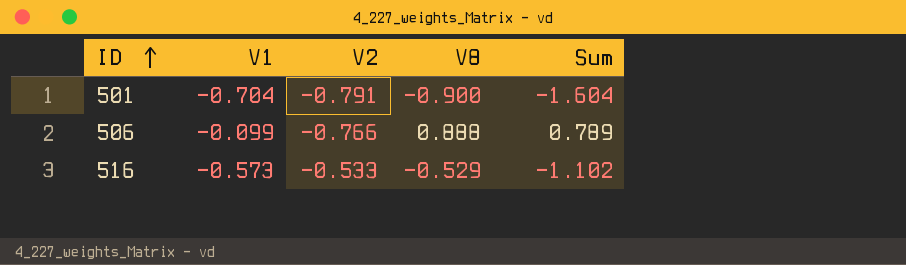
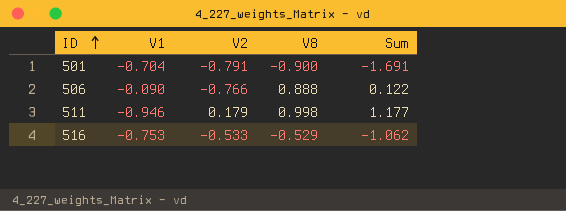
column Sum | formula: [V1] + [V8] -> [V2] + [V8]
506 | V1: -0.099 -> -0.090
row 511: none -> -0.946 | 0.179 | 0.998 | 1.177
516 | V1: -0.573 -> -0.753

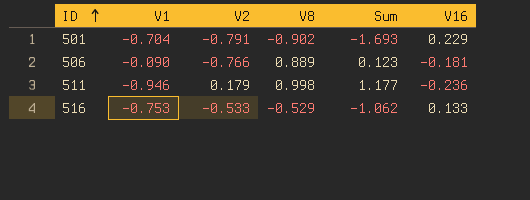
column V16 | position: none -> 6
501 | V8: -0.900 -> -0.902
501 | Sum: -1.691 -> -1.693
506 | V8: 0.888 -> 0.889
506 | Sum: 0.122 -> 0.123

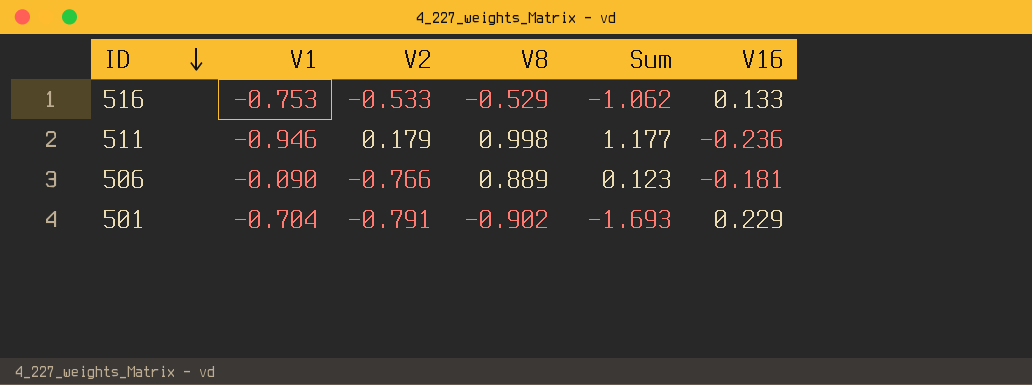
row order: ID ascending -> ID descending

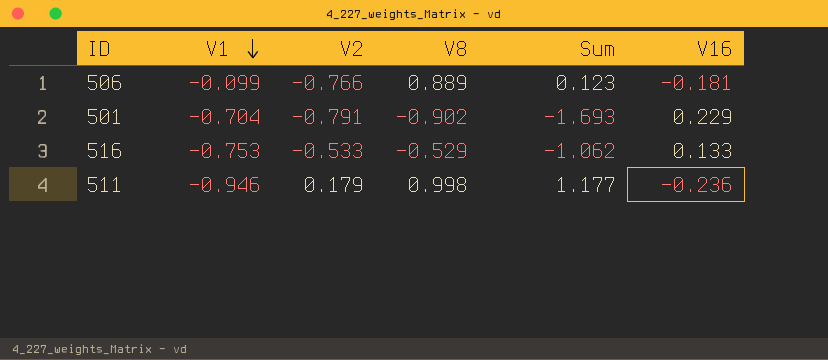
row order: ID descending -> V1 descending
506 | V1: -0.090 -> -0.099

